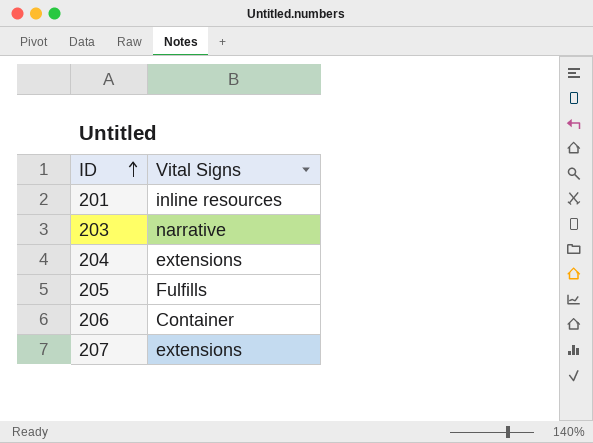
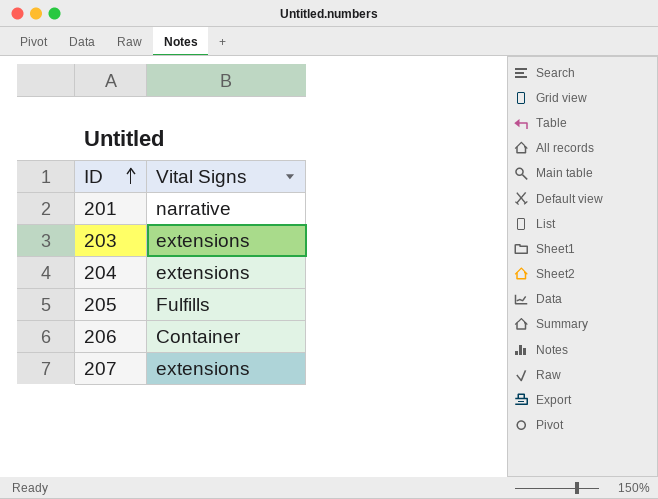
201 | Vital Signs: inline resources -> narrative
203 | Vital Signs: narrative -> extensions

